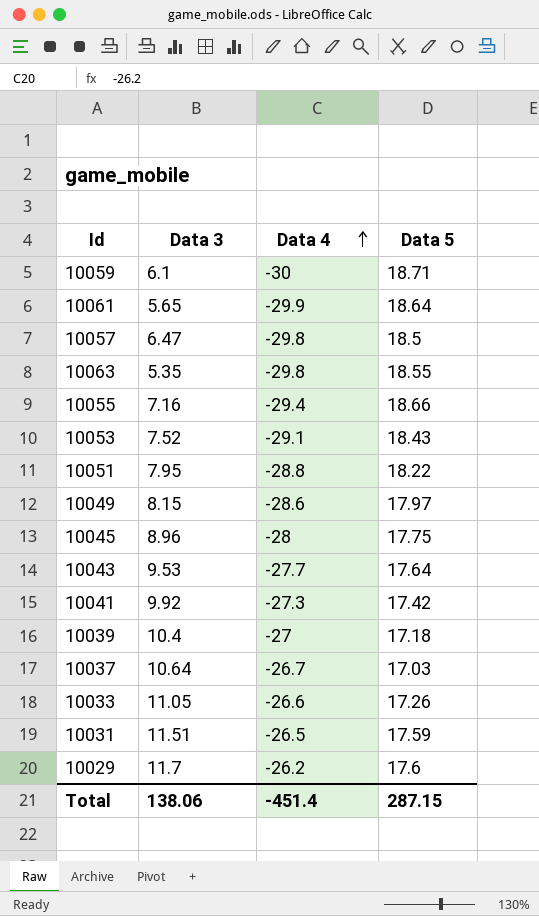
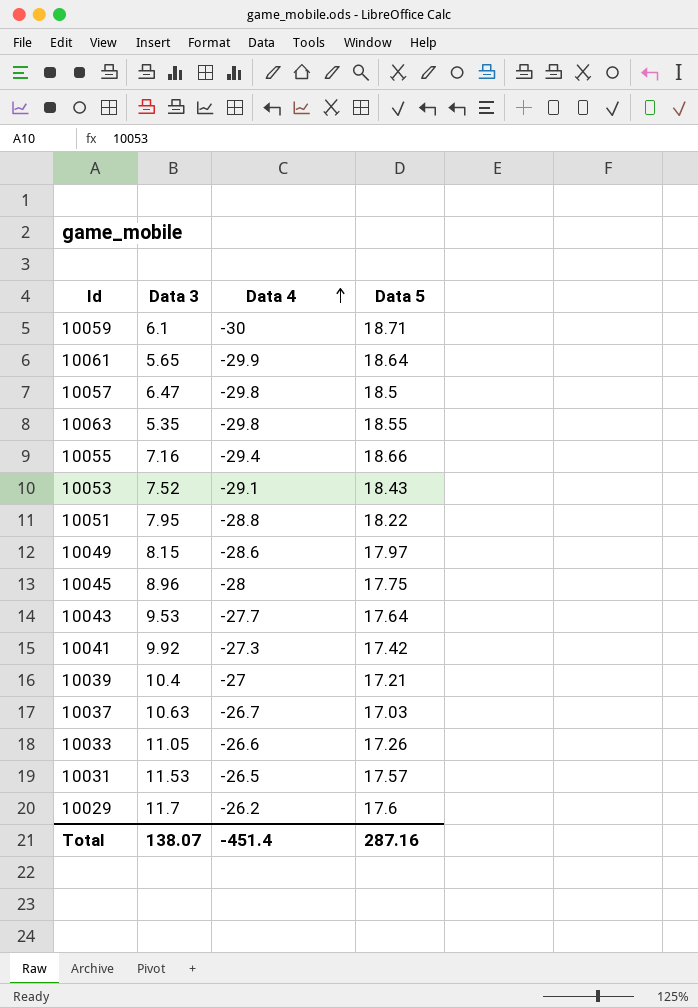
10039 | Data 5: 17.18 -> 17.21
10037 | Data 3: 10.64 -> 10.63
10031 | Data 3: 11.51 -> 11.53
10031 | Data 5: 17.59 -> 17.57
Total | Data 3: 138.06 -> 138.07
Total | Data 5: 287.15 -> 287.16

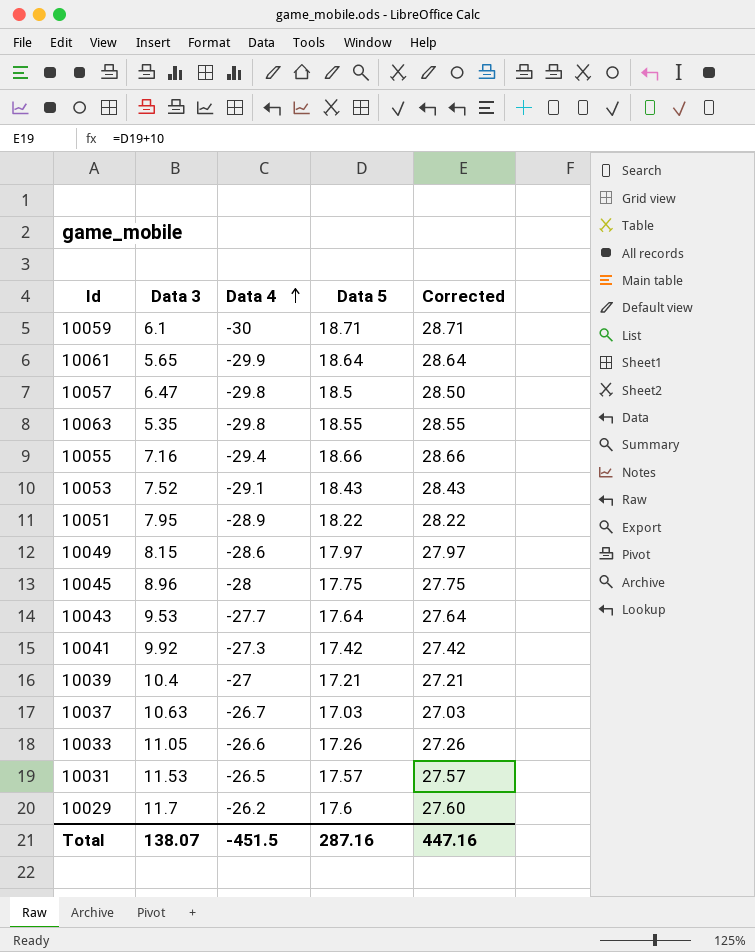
column Corrected | formula: none -> [Data 5] + 10
10051 | Data 4: -28.8 -> -28.9
Total | Data 4: -451.4 -> -451.5

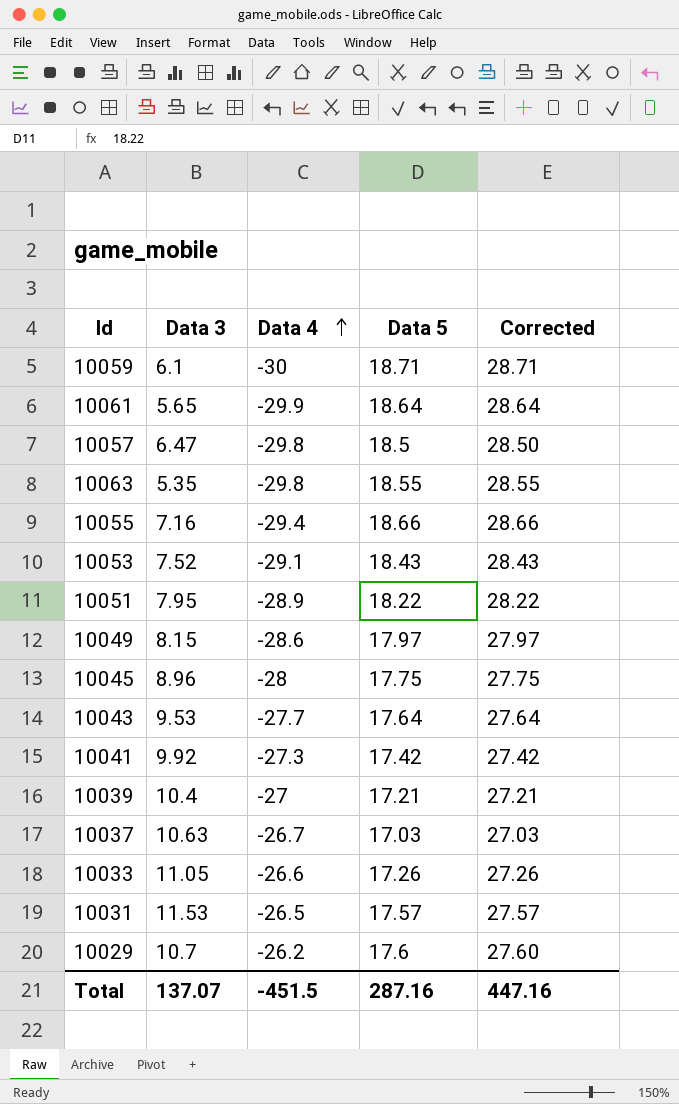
10029 | Data 3: 11.7 -> 10.7
Total | Data 3: 138.07 -> 137.07

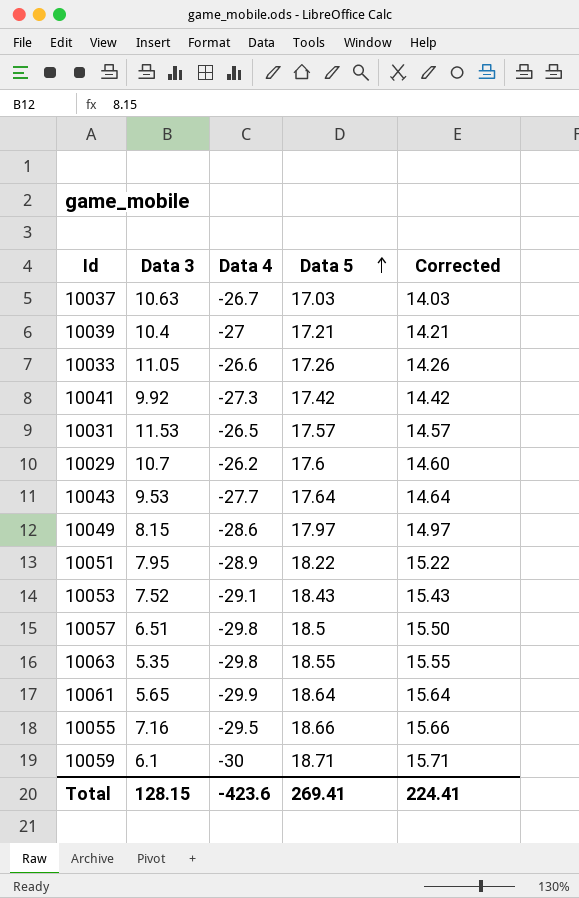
row order: Data 4 ascending -> Data 5 ascending
column Corrected | formula: [Data 5] + 10 -> [Data 5] - 3
row 10045: 8.96 | -28 | 17.75 | 27.75 -> none
10057 | Data 3: 6.47 -> 6.51
10055 | Data 4: -29.4 -> -29.5
Total | Data 3: 137.07 -> 128.15
Total | Data 4: -451.5 -> -423.6
Total | Data 5: 287.16 -> 269.41
Total | Corrected: 447.16 -> 224.41

